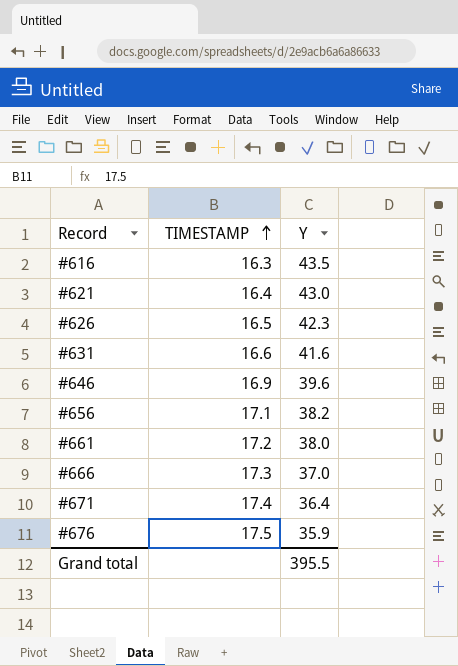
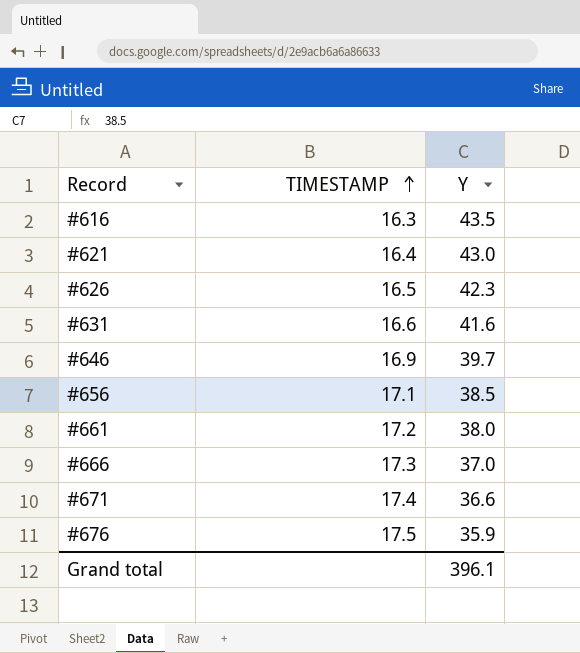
#646 | Y: 39.6 -> 39.7
#656 | Y: 38.2 -> 38.5
#671 | Y: 36.4 -> 36.6
Grand total | Y: 395.5 -> 396.1

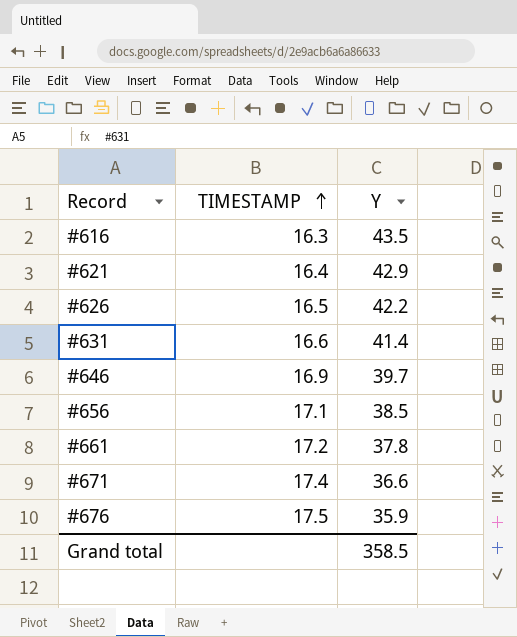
row #666: 17.3 | 37.0 -> none
#621 | Y: 43.0 -> 42.9
#626 | Y: 42.3 -> 42.2
#631 | Y: 41.6 -> 41.4
#661 | Y: 38.0 -> 37.8
Grand total | Y: 396.1 -> 358.5

